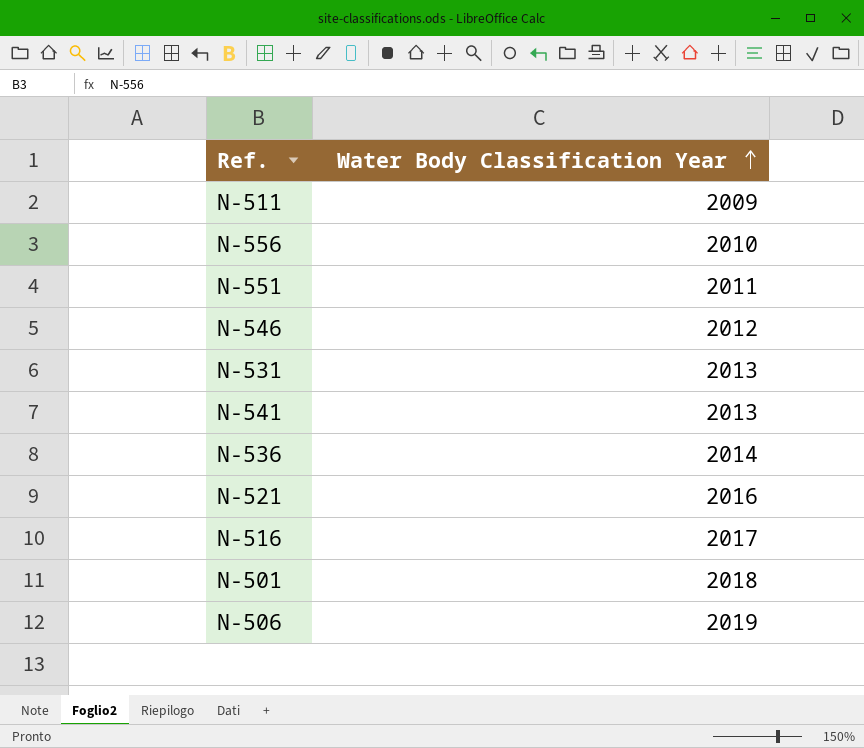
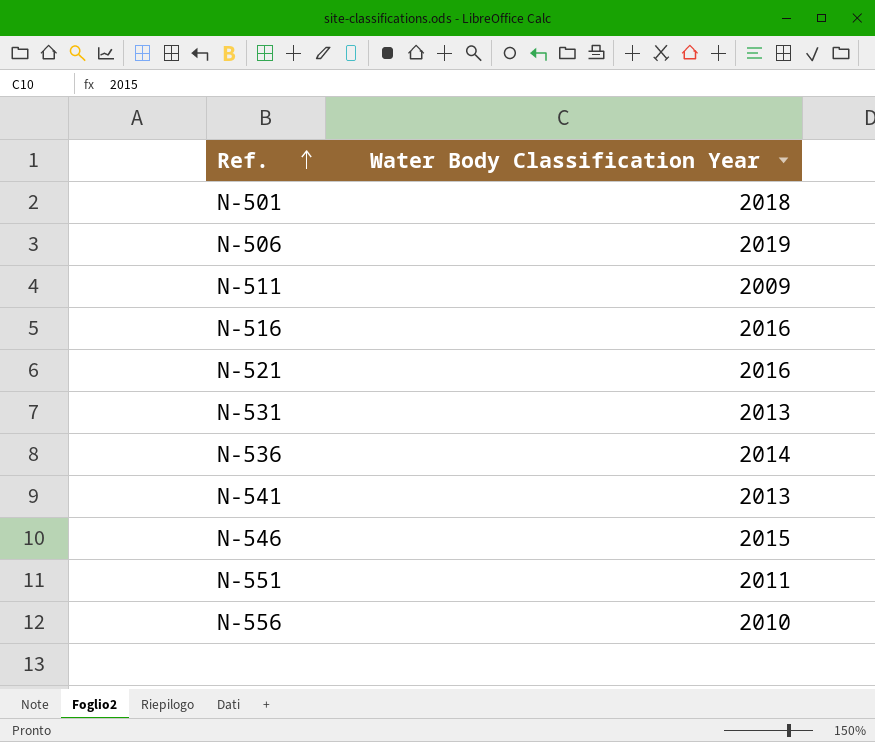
row order: Water Body Classification Year ascending -> Ref. ascending
N-516 | Water Body Classification Year: 2017 -> 2016
N-546 | Water Body Classification Year: 2012 -> 2015

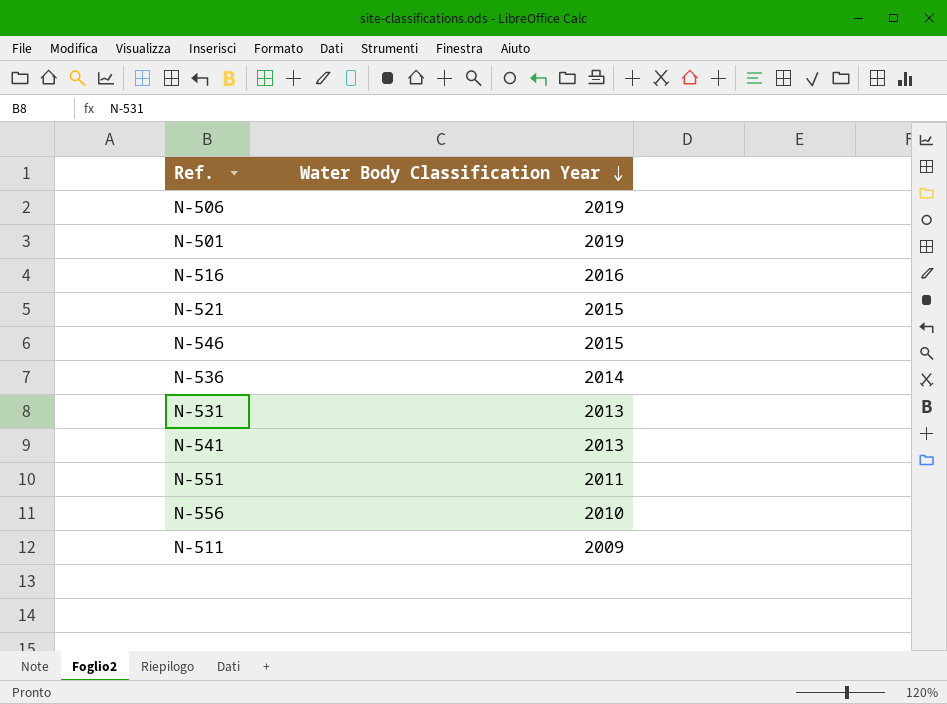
row order: Ref. ascending -> Water Body Classification Year descending
N-501 | Water Body Classification Year: 2018 -> 2019
N-521 | Water Body Classification Year: 2016 -> 2015

